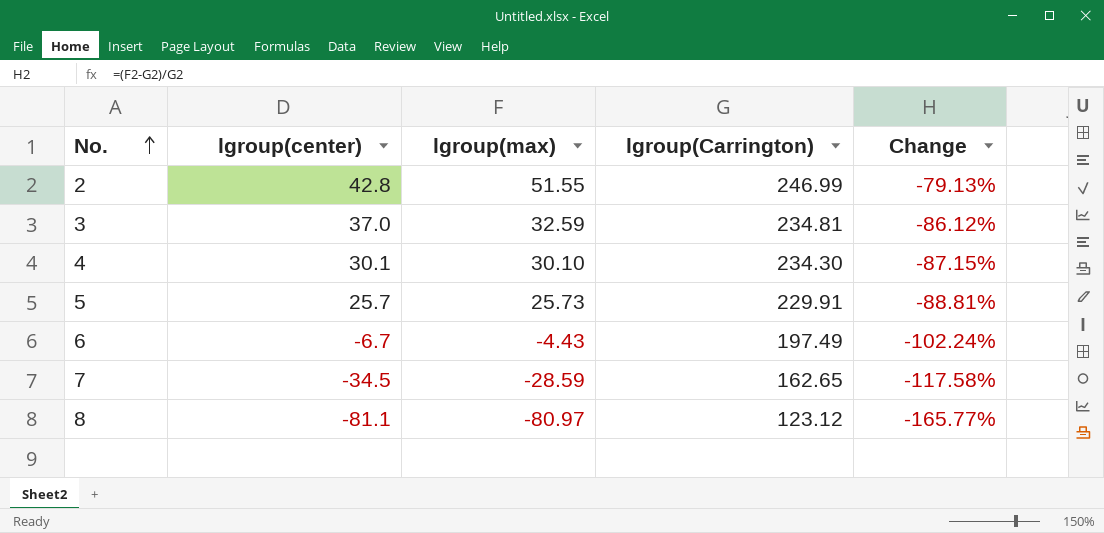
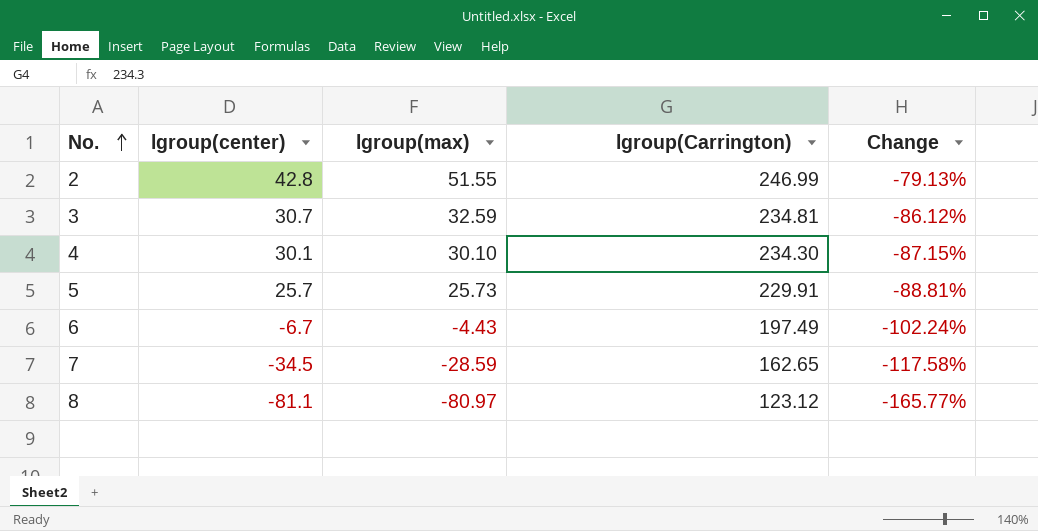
3 | lgroup(center): 37.0 -> 30.7

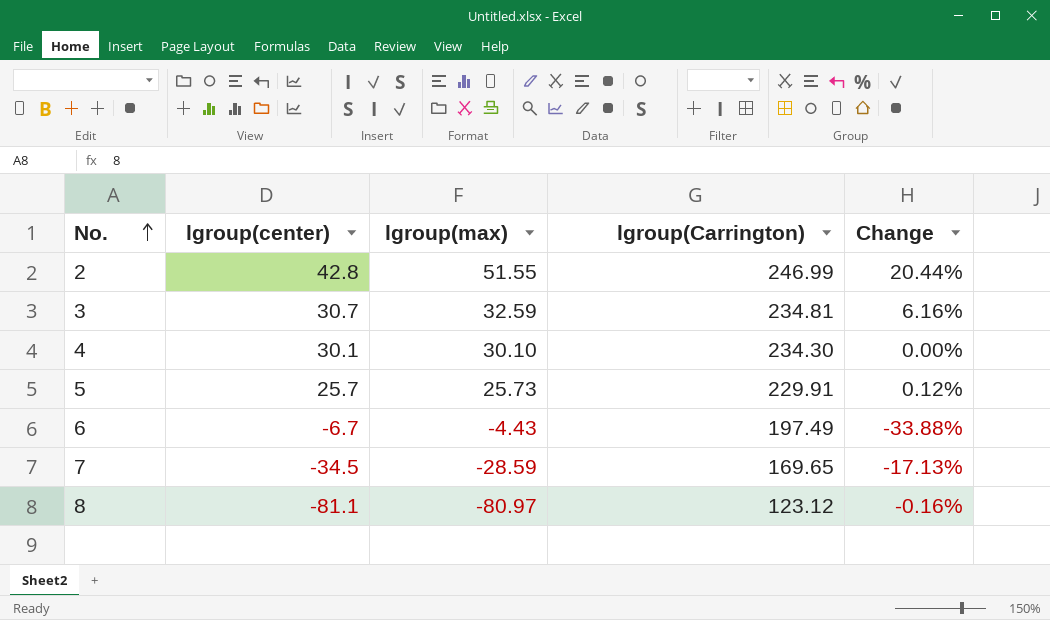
column Change | formula: ([lgroup(max)] - [lgroup(Carrington)]) / [lgroup(Carrington)] -> ([lgroup(max)] - [lgroup(center)]) / [lgroup(center)]
7 | lgroup(Carrington): 162.65 -> 169.65

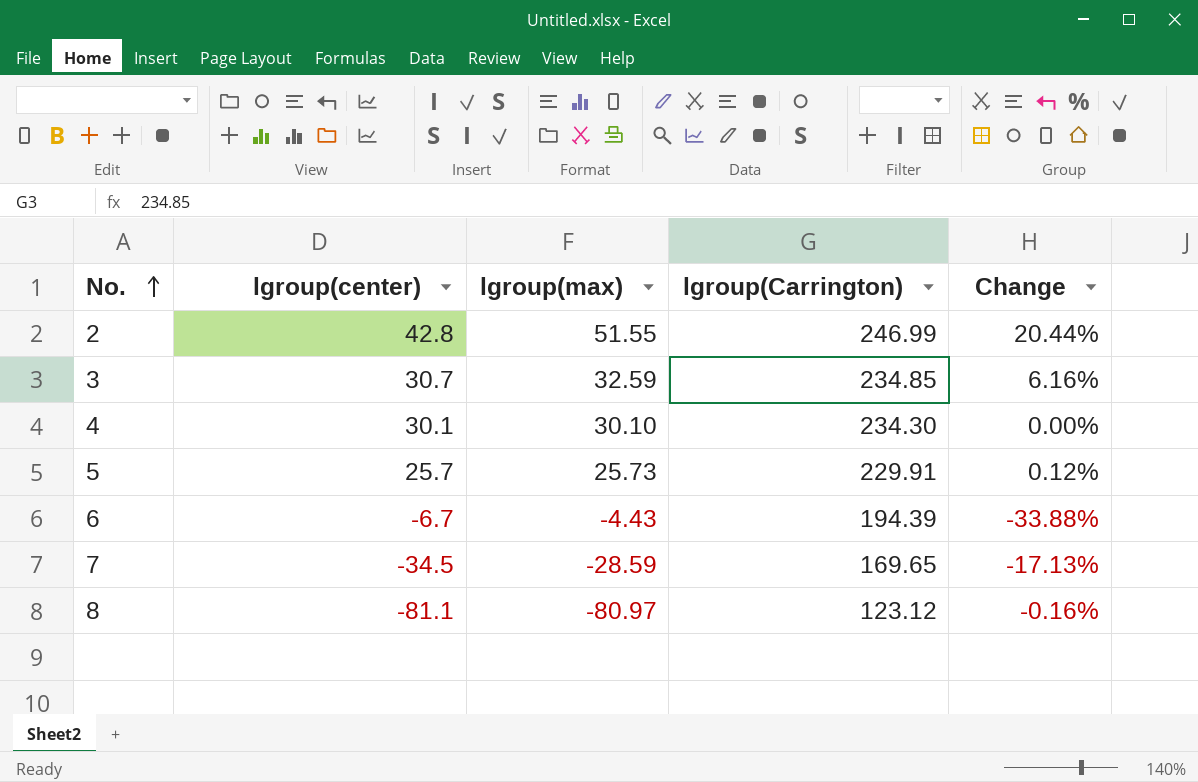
3 | lgroup(Carrington): 234.81 -> 234.85
6 | lgroup(Carrington): 197.49 -> 194.39

